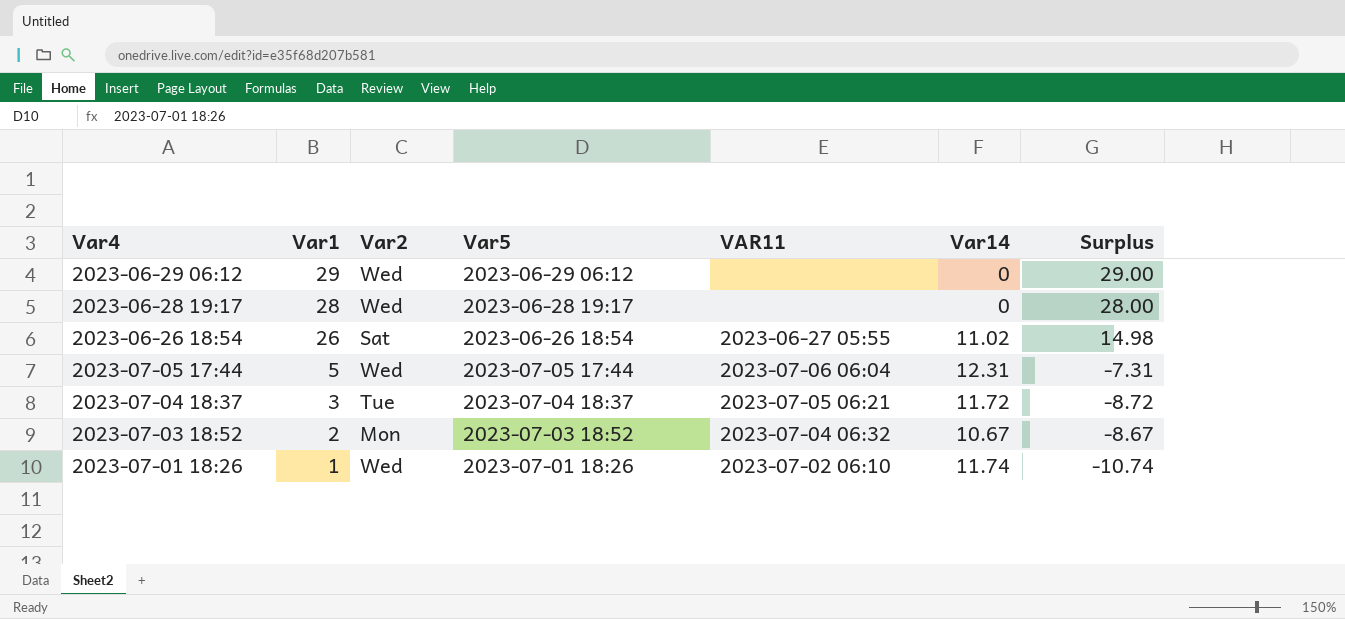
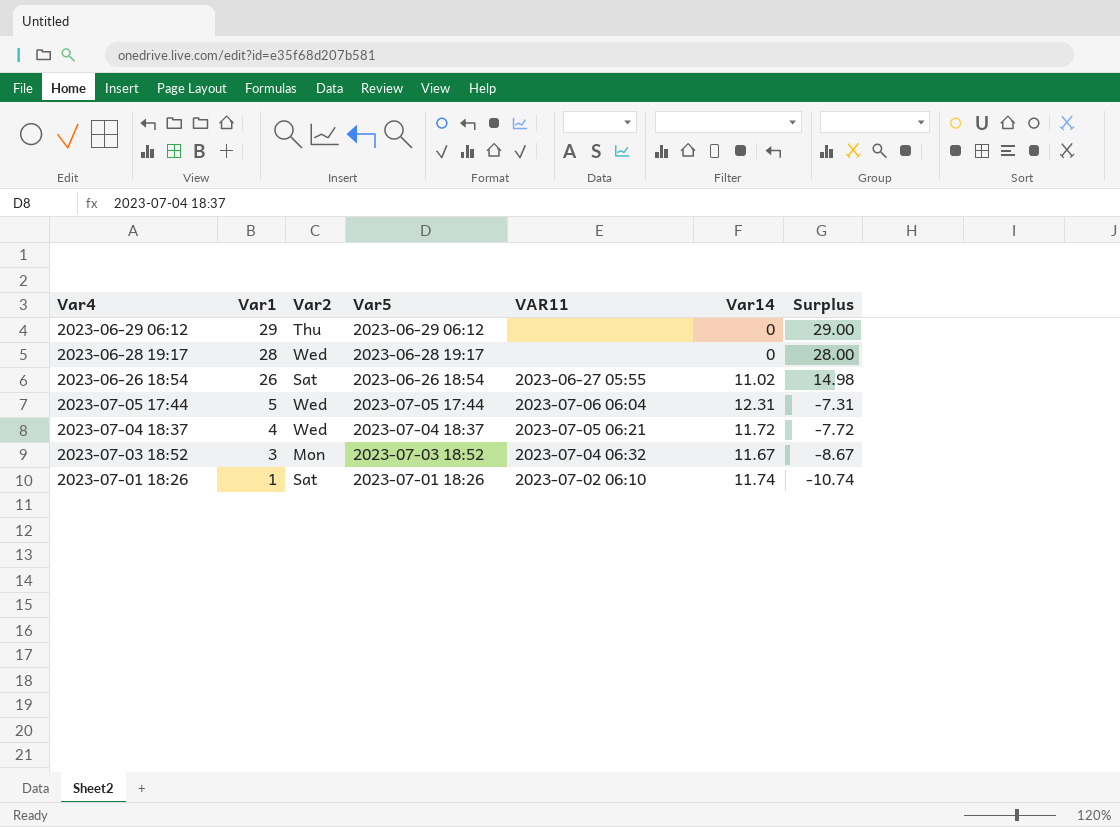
2023-06-29 06:12 | Var2: Wed -> Thu
2023-07-04 18:37 | Var1: 3 -> 4
2023-07-04 18:37 | Var2: Tue -> Wed
2023-07-04 18:37 | Surplus: -8.72 -> -7.72
2023-07-03 18:52 | Var1: 2 -> 3
2023-07-03 18:52 | Var14: 10.67 -> 11.67
2023-07-01 18:26 | Var2: Wed -> Sat

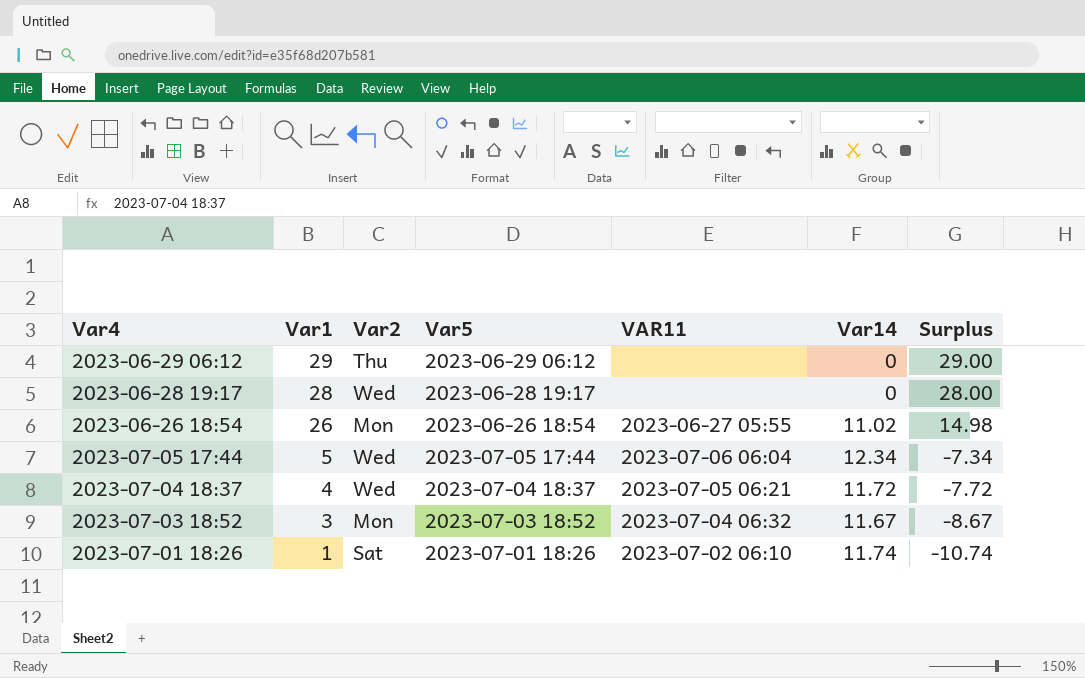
2023-06-26 18:54 | Var2: Sat -> Mon
2023-07-05 17:44 | Var14: 12.31 -> 12.34
2023-07-05 17:44 | Surplus: -7.31 -> -7.34

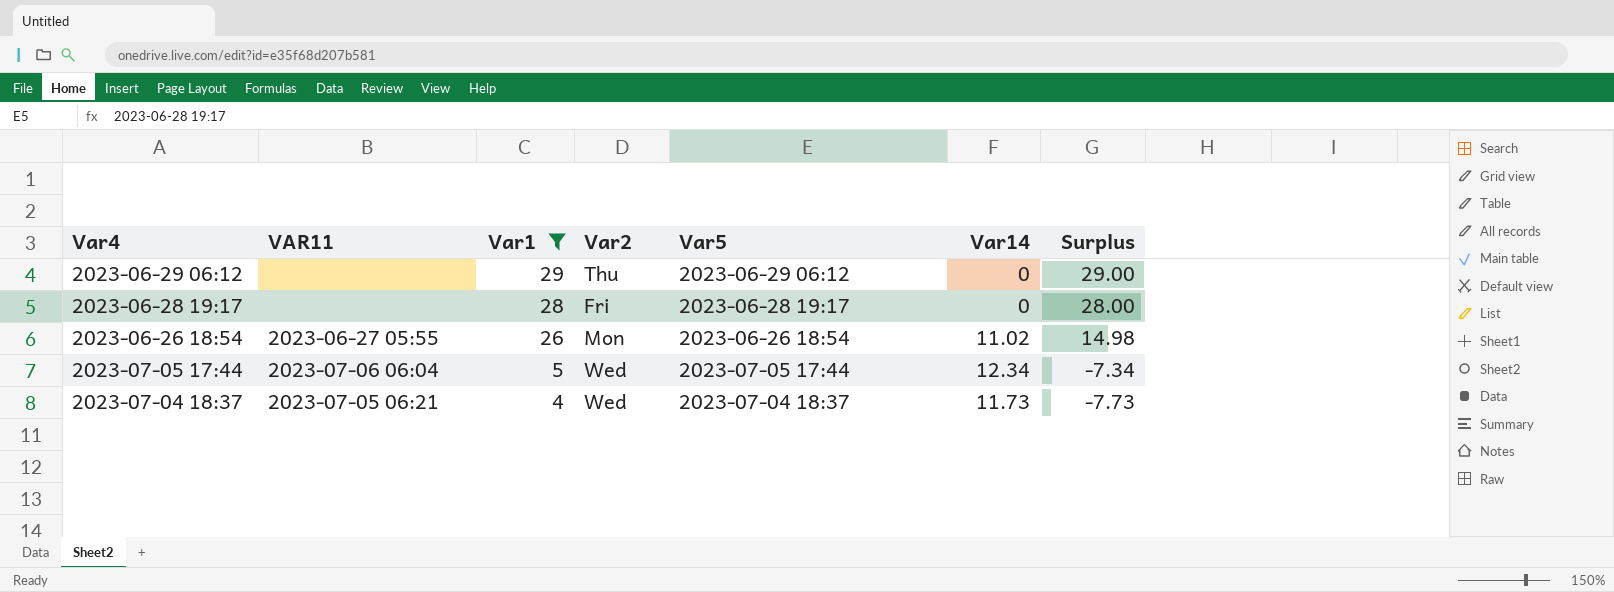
filter: none -> Var1 >= 4
column VAR11 | position: 5 -> 2
2023-06-28 19:17 | Var2: Wed -> Fri
2023-07-04 18:37 | Var14: 11.72 -> 11.73
2023-07-04 18:37 | Surplus: -7.72 -> -7.73

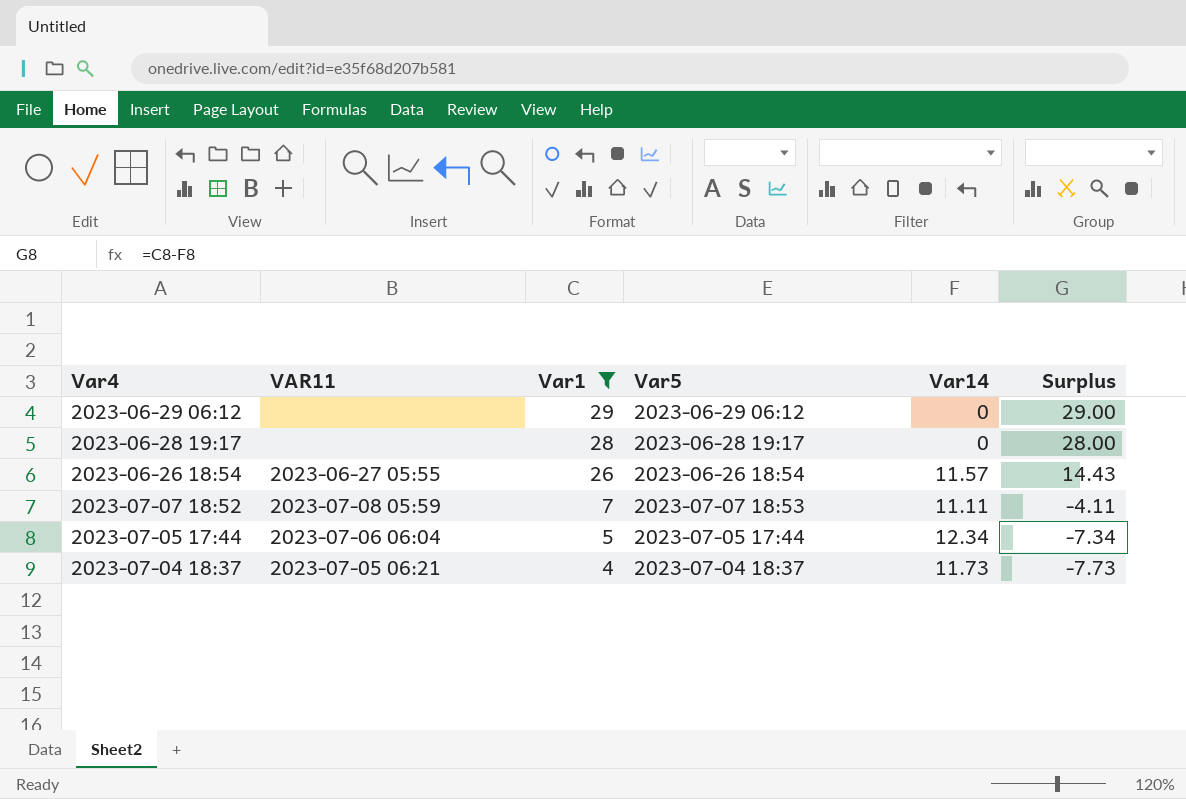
column Var2 | position: 4 -> none
2023-06-26 18:54 | Var14: 11.02 -> 11.57
2023-06-26 18:54 | Surplus: 14.98 -> 14.43
row 2023-07-07 18:52: none -> 2023-07-08 05:59 | 7 | 2023-07-07 18:53 | 11.11 | -4.11

